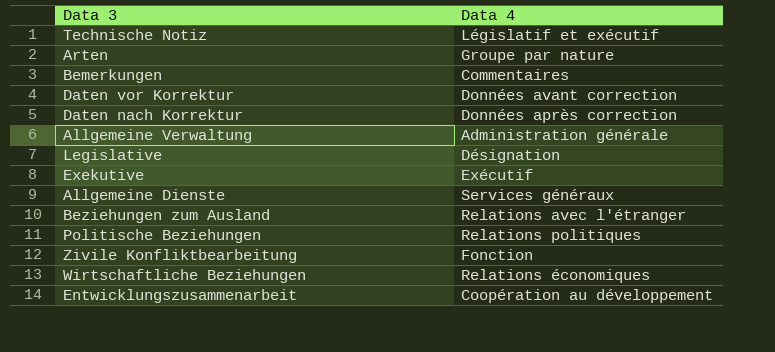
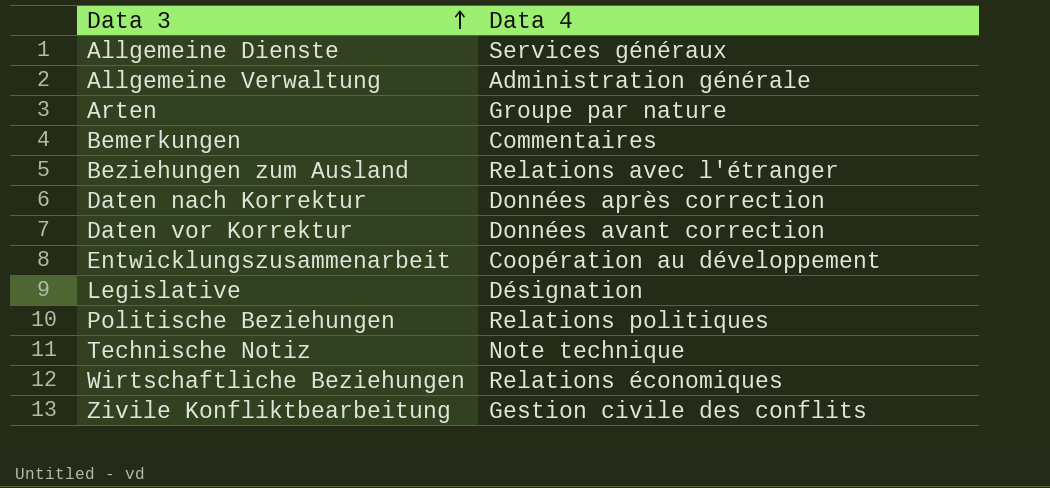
row order: none -> Data 3 ascending
row Exekutive: Exécutif -> none
Technische Notiz | Data 4: Législatif et exécutif -> Note technique
Zivile Konfliktbearbeitung | Data 4: Fonction -> Gestion civile des conflits

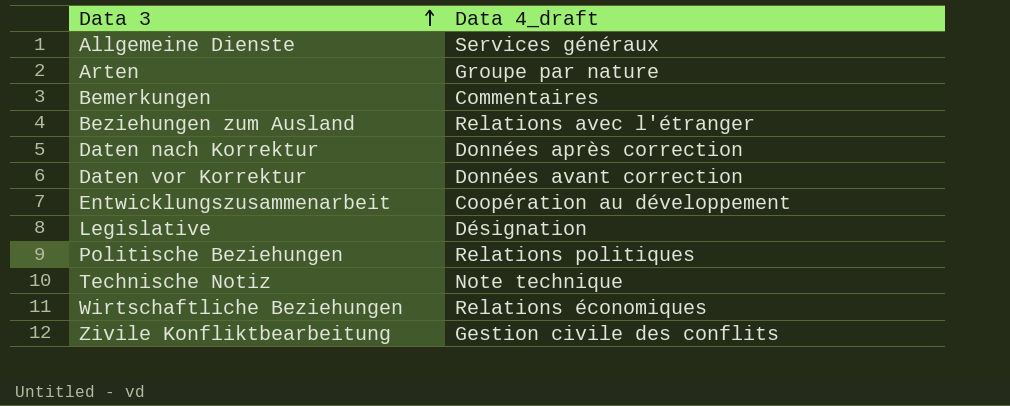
column name: Data 4 -> Data 4_draft
row Allgemeine Verwaltung: Administration générale -> none

